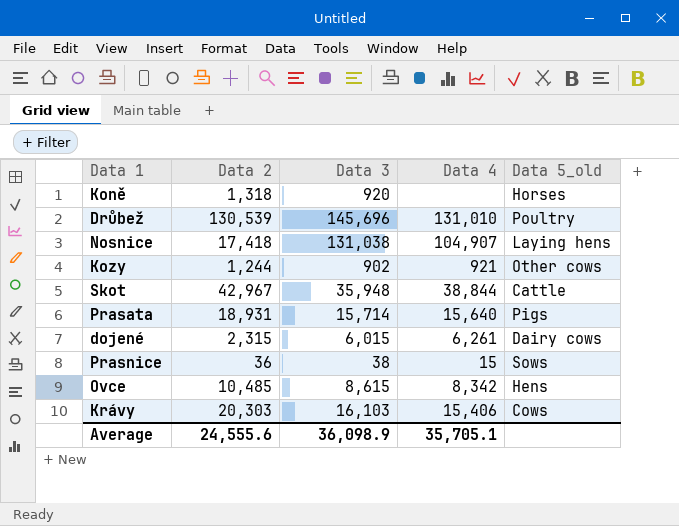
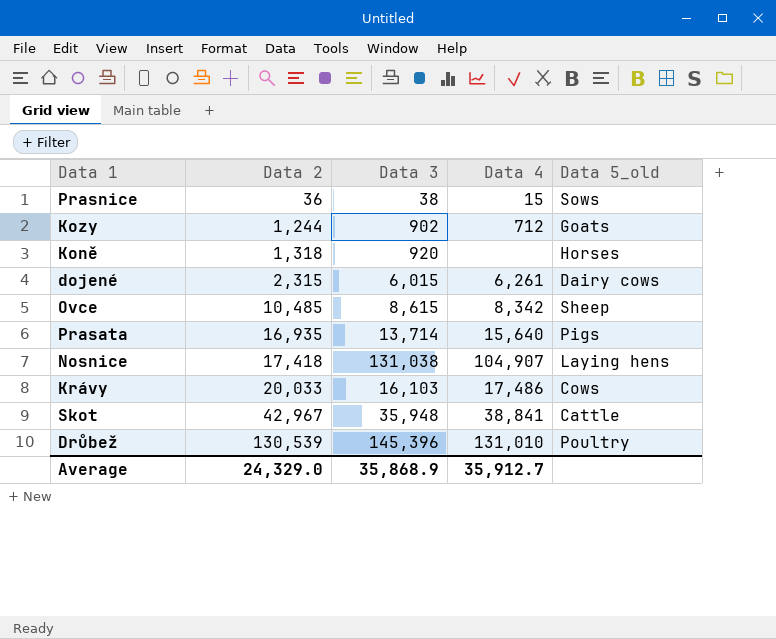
row order: none -> Data 2 ascending
Kozy | Data 4: 921 -> 712
Kozy | Data 5_old: Other cows -> Goats
Ovce | Data 5_old: Hens -> Sheep
Prasata | Data 2: 18,931 -> 16,935
Prasata | Data 3: 15,714 -> 13,714
Krávy | Data 2: 20,303 -> 20,033
Krávy | Data 4: 15,406 -> 17,486
Skot | Data 4: 38,844 -> 38,841
Drůbež | Data 3: 145,696 -> 145,396
Average | Data 2: 24,555.6 -> 24,329.0
Average | Data 3: 36,098.9 -> 35,868.9
Average | Data 4: 35,705.1 -> 35,912.7

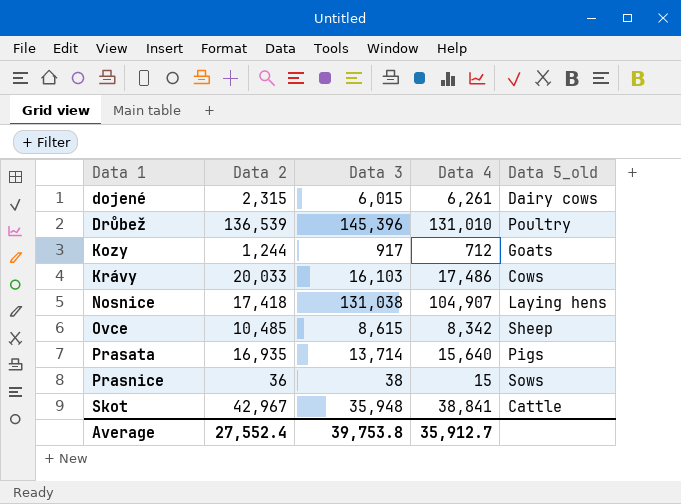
row order: Data 2 ascending -> Data 1 ascending
row Koně: 1,318 | 920 | none | Horses -> none
Drůbež | Data 2: 130,539 -> 136,539
Kozy | Data 3: 902 -> 917
Average | Data 2: 24,329.0 -> 27,552.4
Average | Data 3: 35,868.9 -> 39,753.8

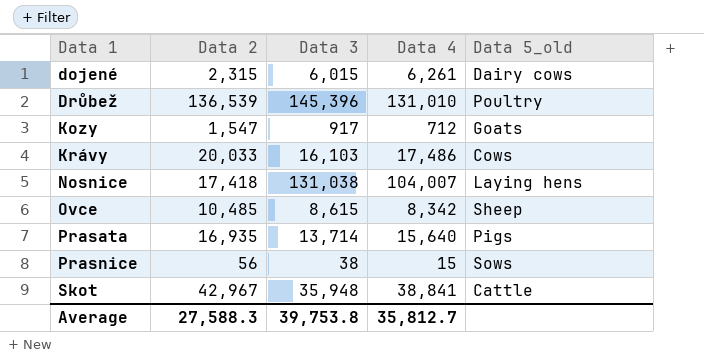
Kozy | Data 2: 1,244 -> 1,547
Nosnice | Data 4: 104,907 -> 104,007
Prasnice | Data 2: 36 -> 56
Average | Data 2: 27,552.4 -> 27,588.3
Average | Data 4: 35,912.7 -> 35,812.7

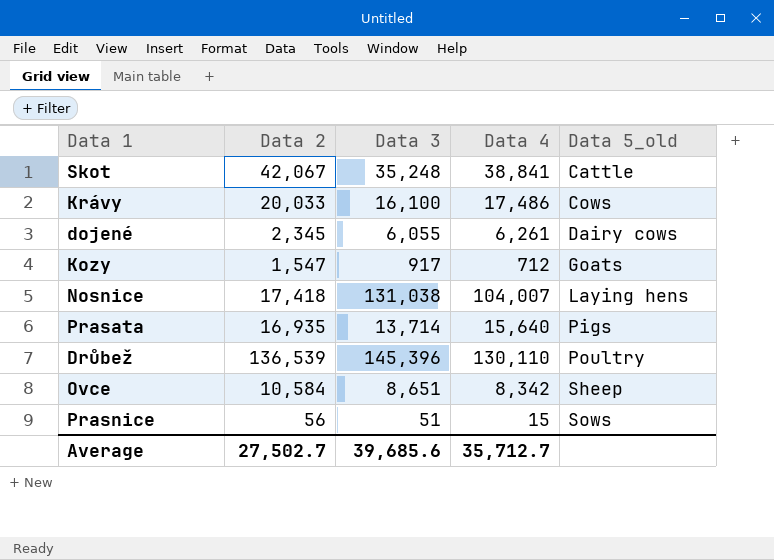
row order: Data 1 ascending -> Data 5_old ascending
Skot | Data 2: 42,967 -> 42,067
Skot | Data 3: 35,948 -> 35,248
Krávy | Data 3: 16,103 -> 16,100
dojené | Data 2: 2,315 -> 2,345
dojené | Data 3: 6,015 -> 6,055
Drůbež | Data 4: 131,010 -> 130,110
Ovce | Data 2: 10,485 -> 10,584
Ovce | Data 3: 8,615 -> 8,651
Prasnice | Data 3: 38 -> 51
Average | Data 2: 27,588.3 -> 27,502.7
Average | Data 3: 39,753.8 -> 39,685.6
Average | Data 4: 35,812.7 -> 35,712.7

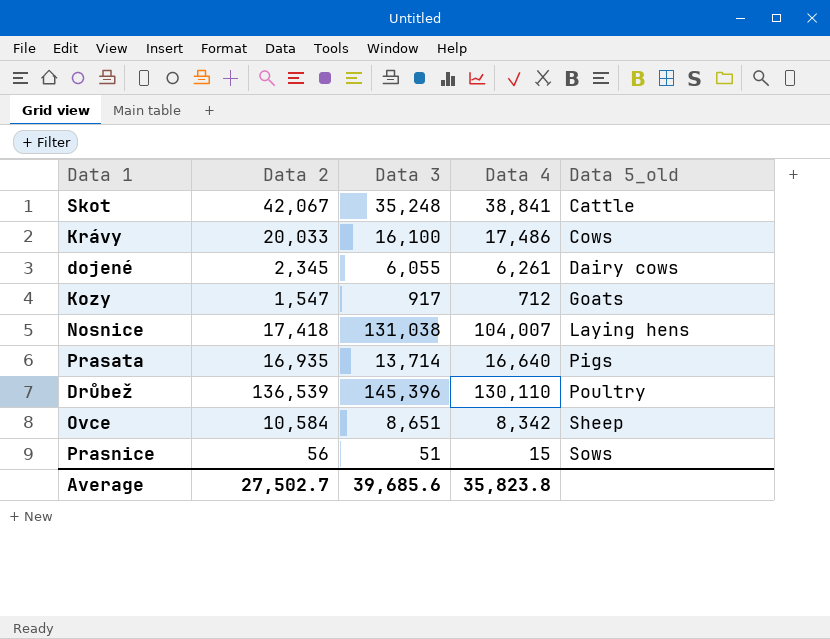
Prasata | Data 4: 15,640 -> 16,640
Average | Data 4: 35,712.7 -> 35,823.8

